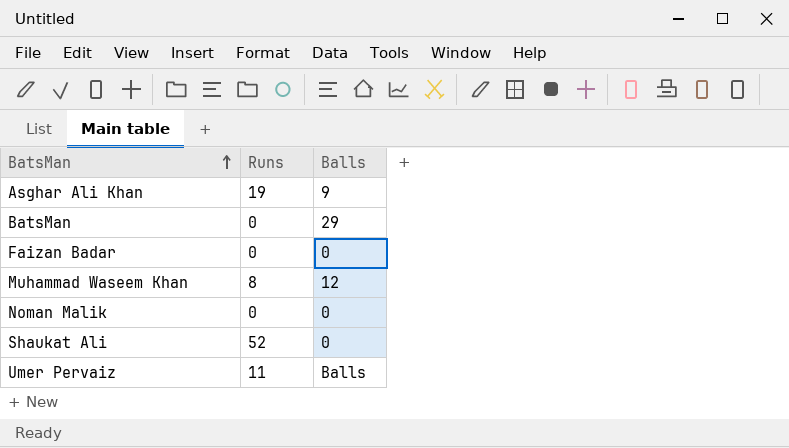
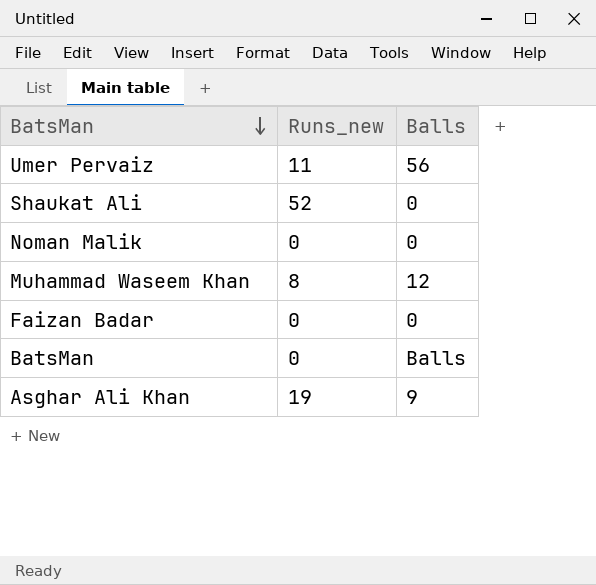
row order: BatsMan ascending -> BatsMan descending
column name: Runs -> Runs_new
Umer Pervaiz | Balls: Balls -> 56
BatsMan | Balls: 29 -> Balls

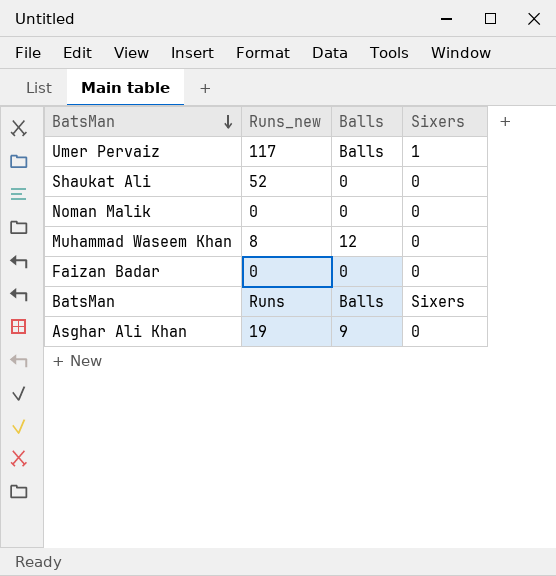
column Sixers | position: none -> 4
Umer Pervaiz | Runs_new: 11 -> 117
Umer Pervaiz | Balls: 56 -> Balls
BatsMan | Runs_new: 0 -> Runs

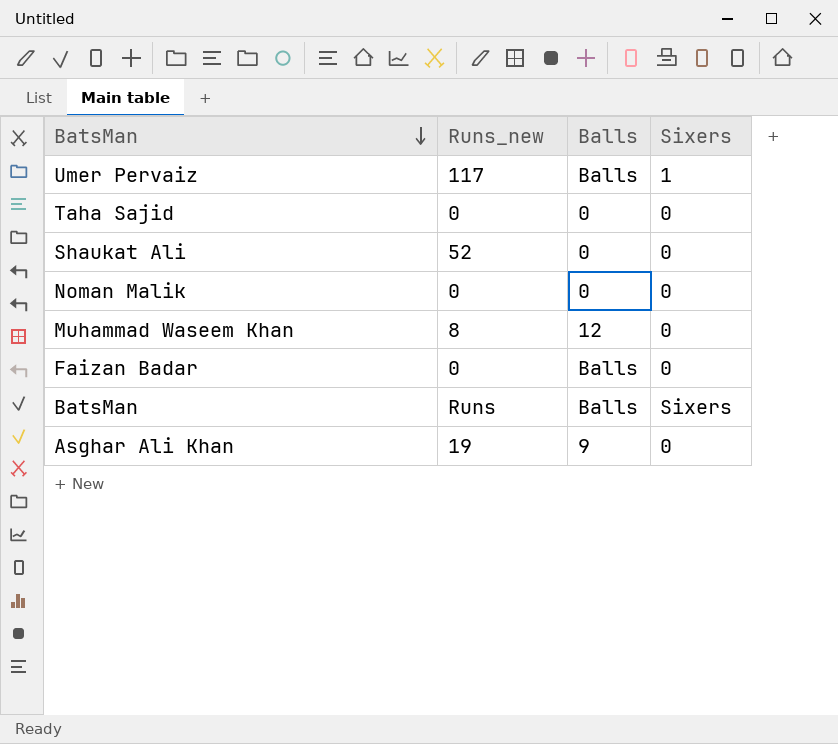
row Taha Sajid: none -> 0 | 0 | 0
Faizan Badar | Balls: 0 -> Balls

